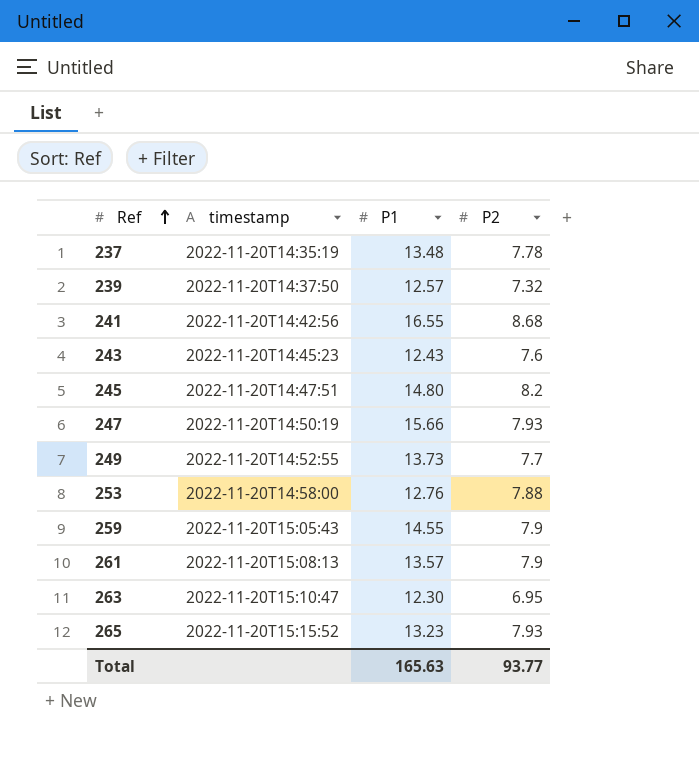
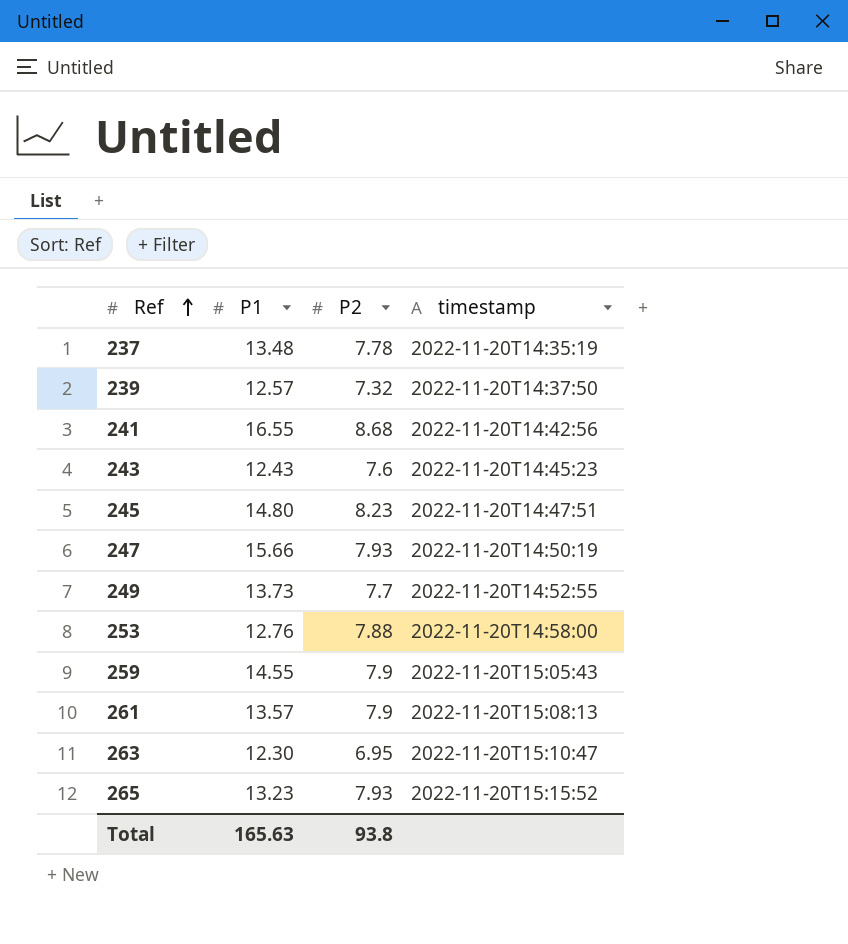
column timestamp | position: 2 -> 4
245 | P2: 8.2 -> 8.23
Total | P2: 93.77 -> 93.8

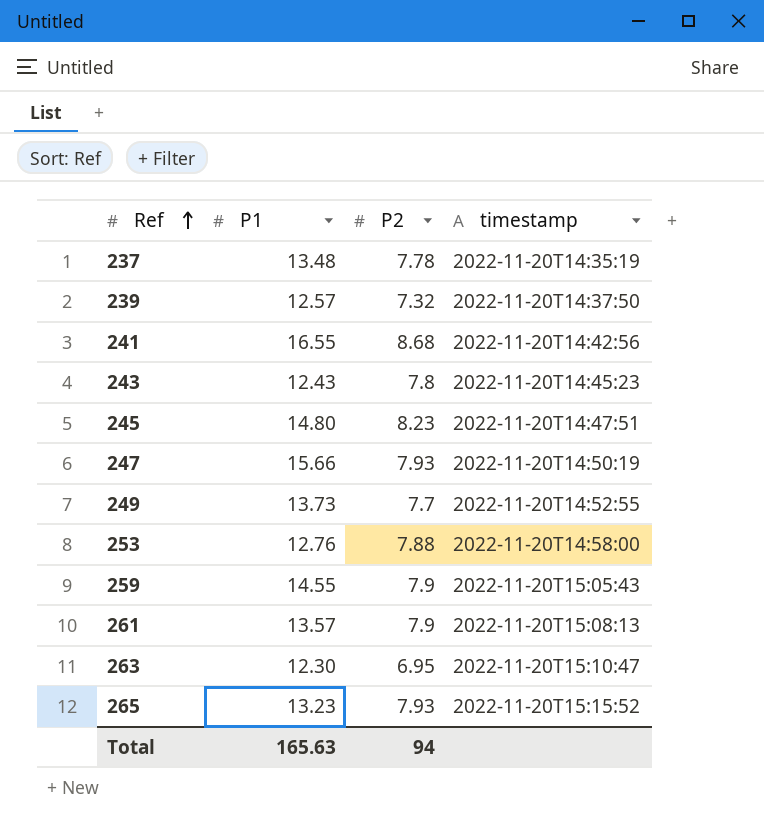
243 | P2: 7.6 -> 7.8
Total | P2: 93.8 -> 94

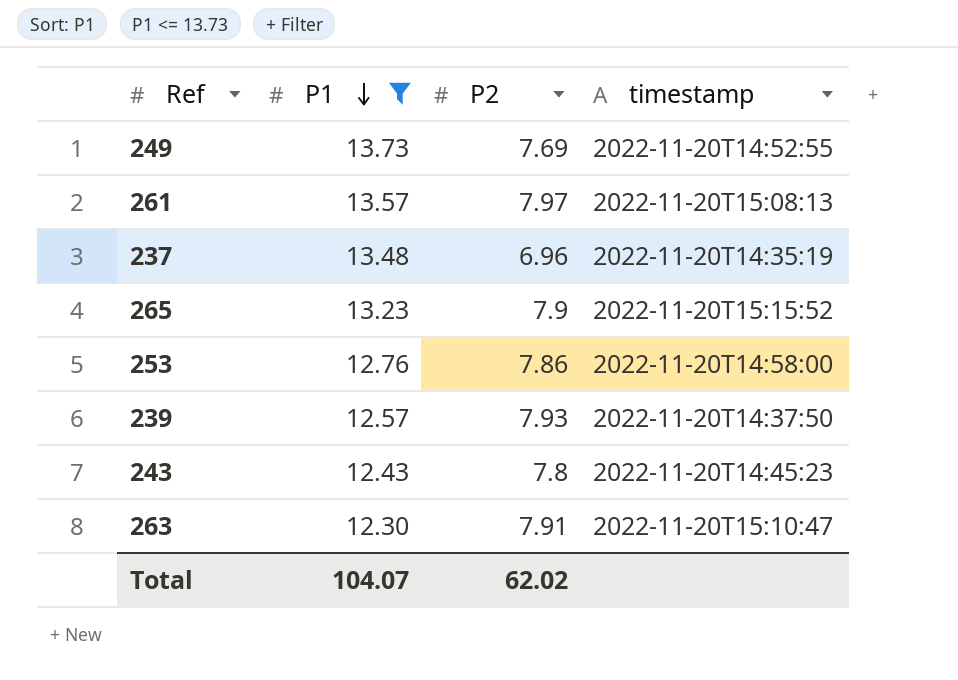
filter: none -> P1 <= 13.73
row order: Ref ascending -> P1 descending
249 | P2: 7.7 -> 7.69
261 | P2: 7.9 -> 7.97
237 | P2: 7.78 -> 6.96
265 | P2: 7.93 -> 7.9
253 | P2: 7.88 -> 7.86
239 | P2: 7.32 -> 7.93
263 | P2: 6.95 -> 7.91
Total | P1: 165.63 -> 104.07
Total | P2: 94 -> 62.02

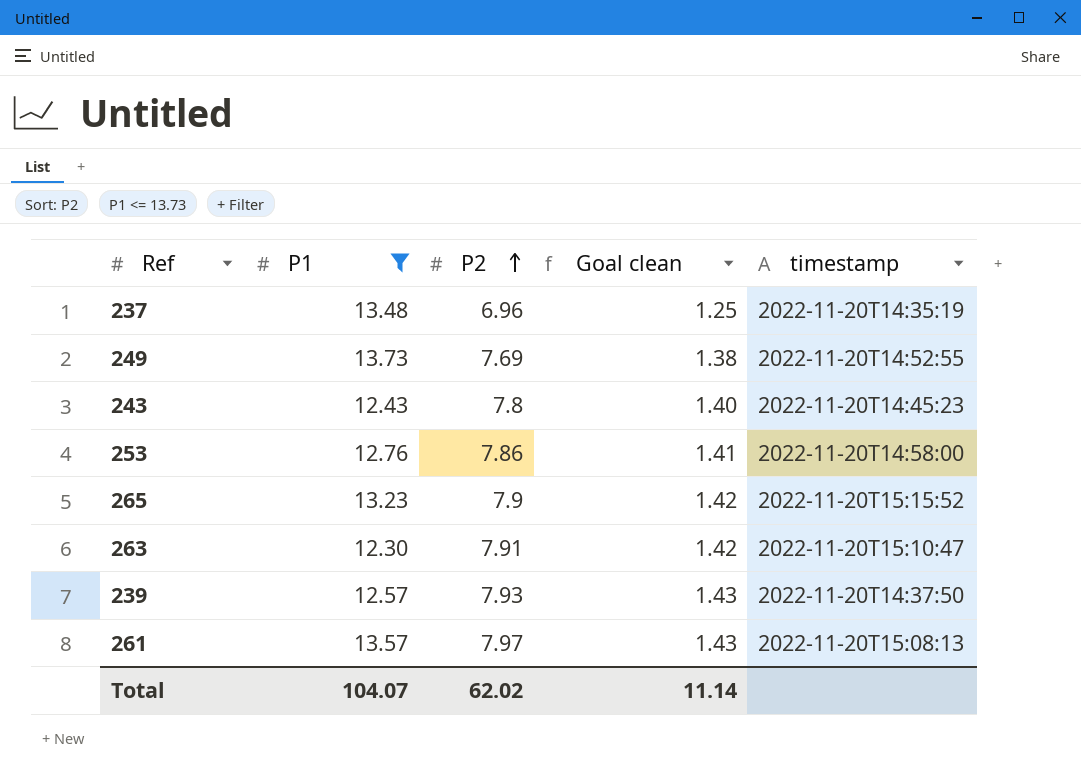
row order: P1 descending -> P2 ascending
column Goal clean | formula: none -> [P2] * 0.18

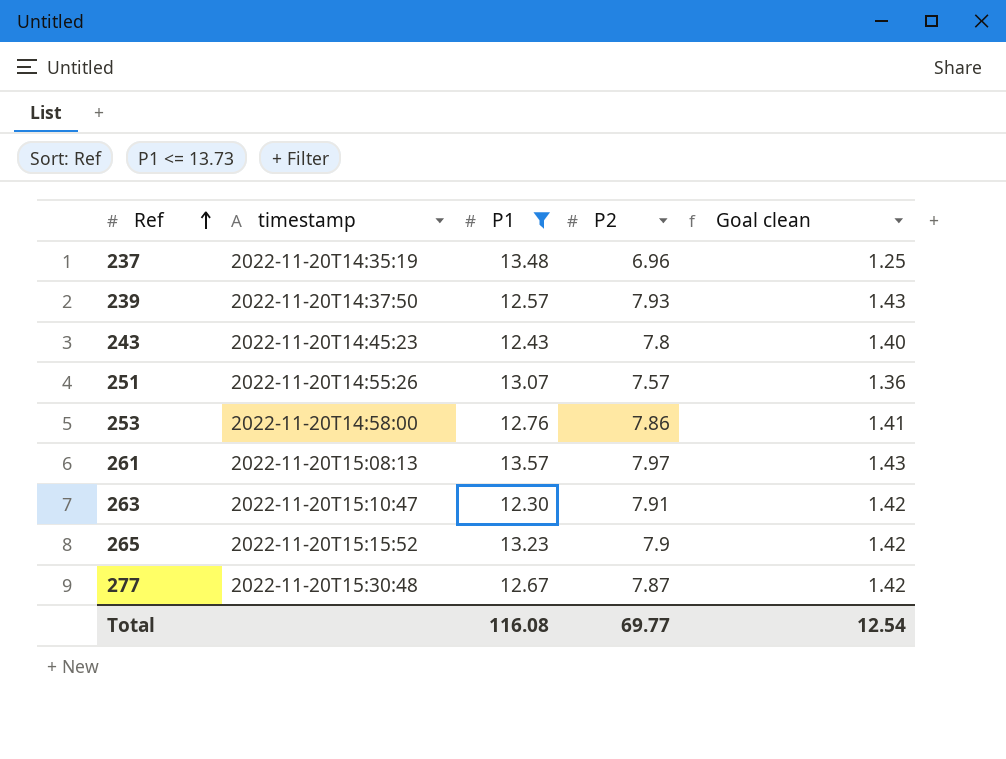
row order: P2 ascending -> Ref ascending
column timestamp | position: 5 -> 2
row 249: 13.73 | 7.69 | 1.38 | 2022-11-20T14:52:55 -> none
row 251: none -> 2022-11-20T14:55:26 | 13.07 | 7.57 | 1.36
row 277: none -> 2022-11-20T15:30:48 | 12.67 | 7.87 | 1.42
Total | P1: 104.07 -> 116.08
Total | P2: 62.02 -> 69.77
Total | Goal clean: 11.14 -> 12.54

